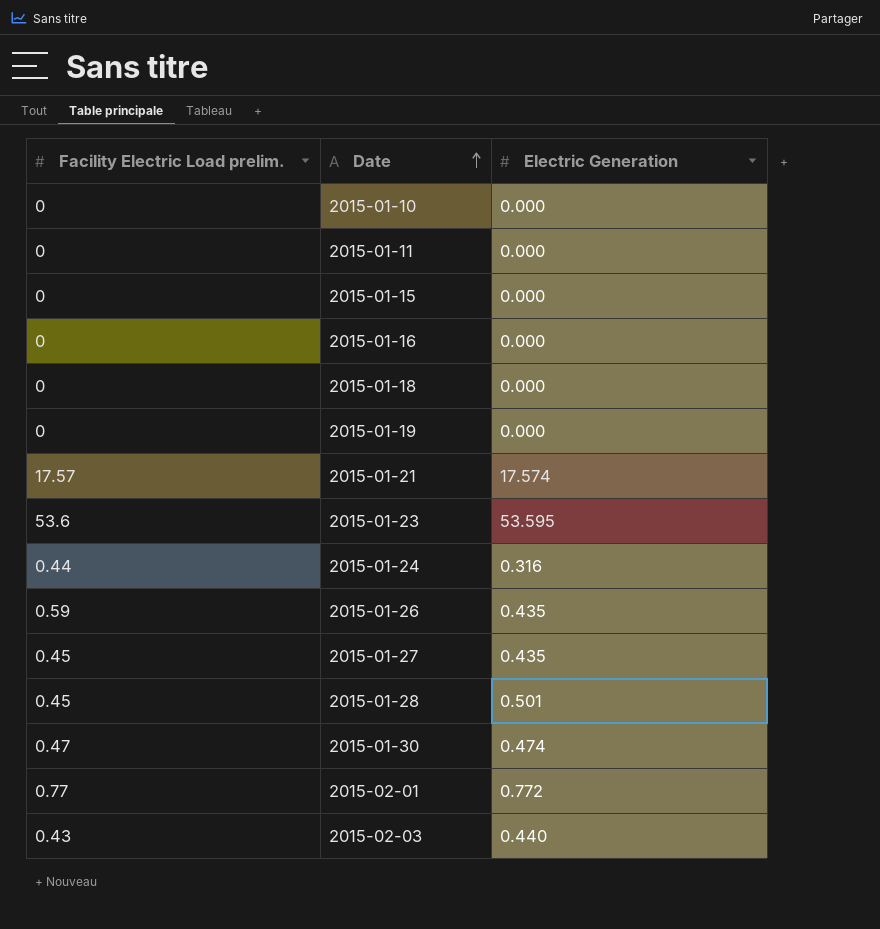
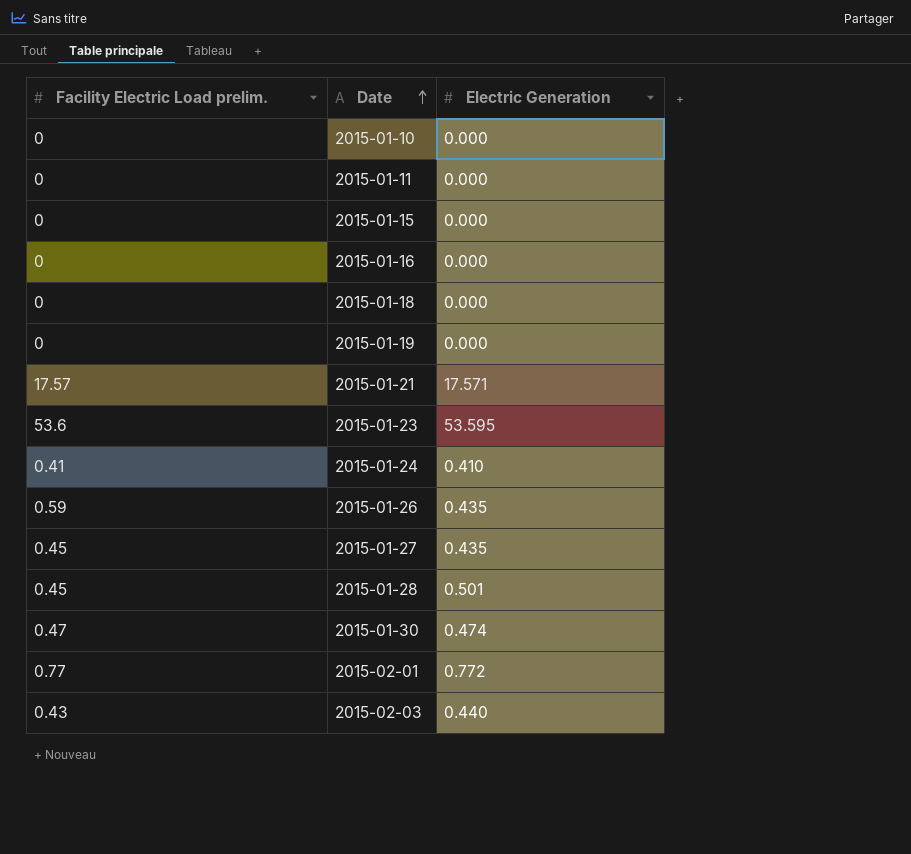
2015-01-21 | Electric Generation: 17.574 -> 17.571
2015-01-24 | Facility Electric Load prelim.: 0.44 -> 0.41
2015-01-24 | Electric Generation: 0.316 -> 0.410

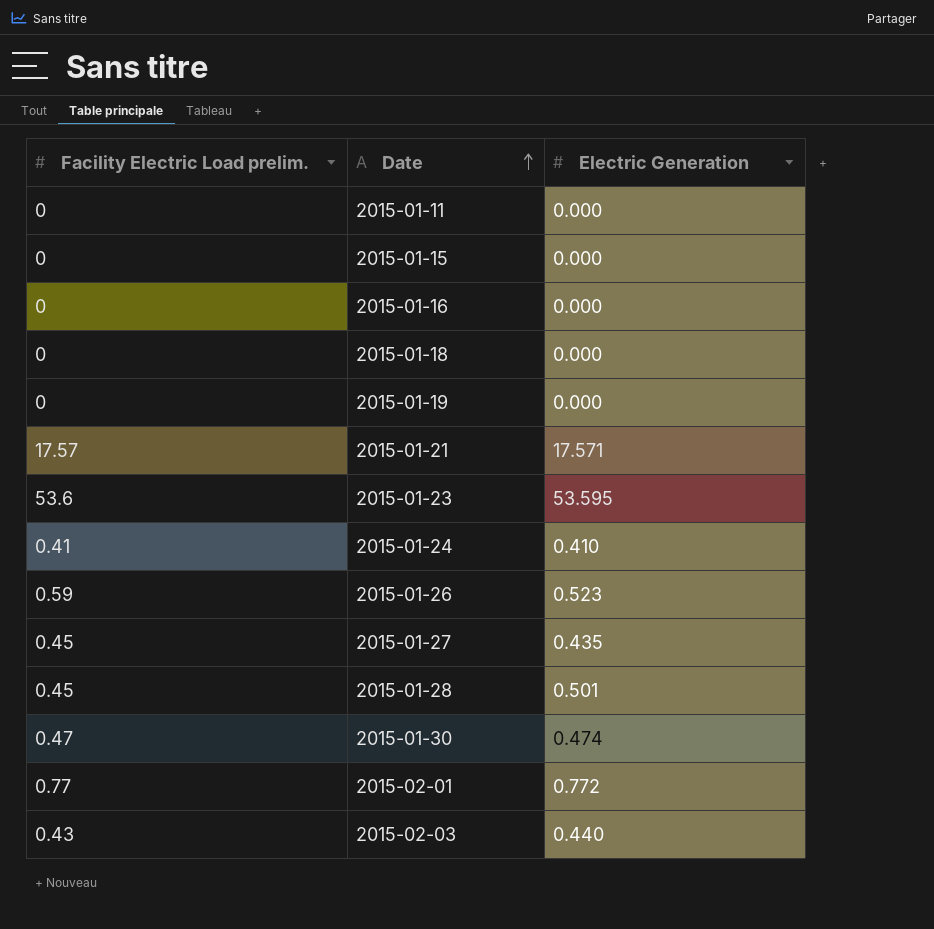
row 2015-01-10: 0 | 0.000 -> none
2015-01-26 | Electric Generation: 0.435 -> 0.523

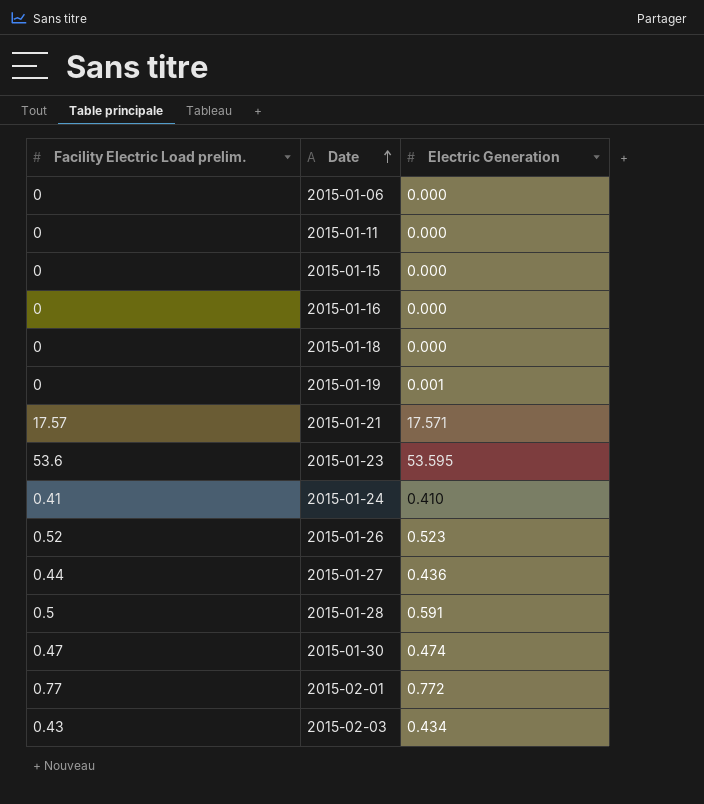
row 2015-01-06: none -> 0 | 0.000
2015-01-19 | Electric Generation: 0.000 -> 0.001
2015-01-26 | Facility Electric Load prelim.: 0.59 -> 0.52
2015-01-27 | Facility Electric Load prelim.: 0.45 -> 0.44
2015-01-27 | Electric Generation: 0.435 -> 0.436
2015-01-28 | Facility Electric Load prelim.: 0.45 -> 0.5
2015-01-28 | Electric Generation: 0.501 -> 0.591
2015-02-03 | Electric Generation: 0.440 -> 0.434

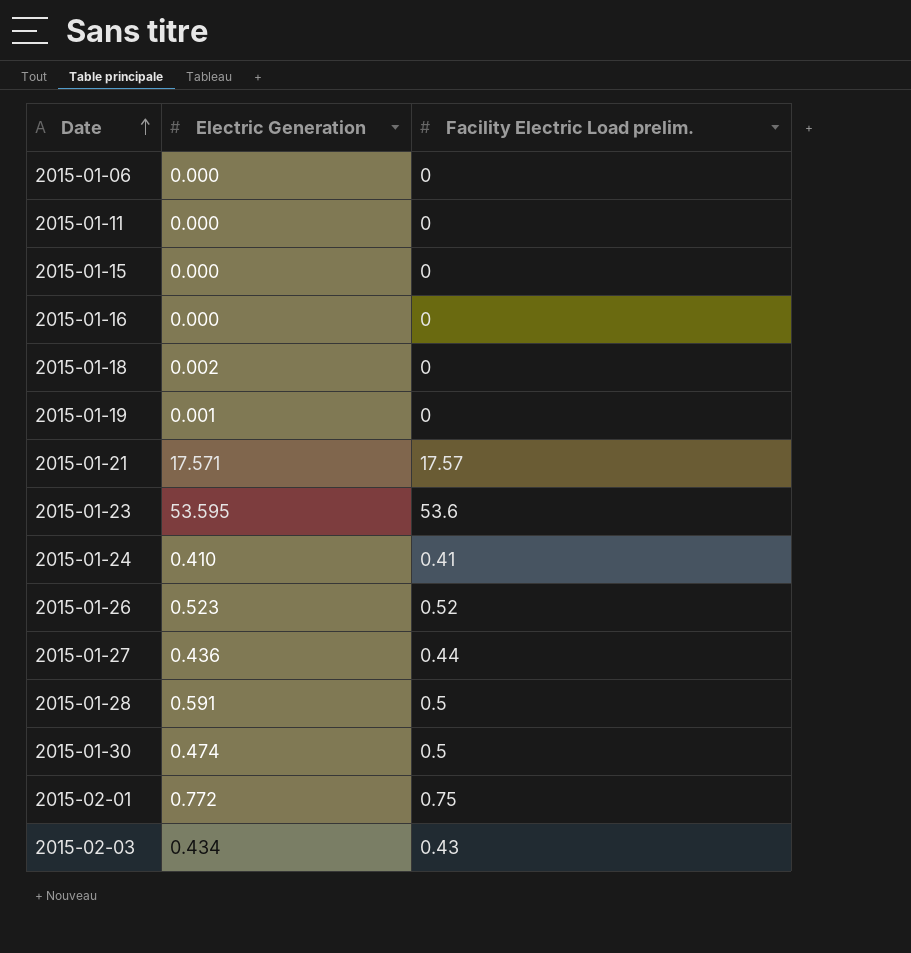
column Facility Electric Load prelim. | position: 1 -> 3
2015-01-18 | Electric Generation: 0.000 -> 0.002
2015-01-30 | Facility Electric Load prelim.: 0.47 -> 0.5
2015-02-01 | Facility Electric Load prelim.: 0.77 -> 0.75

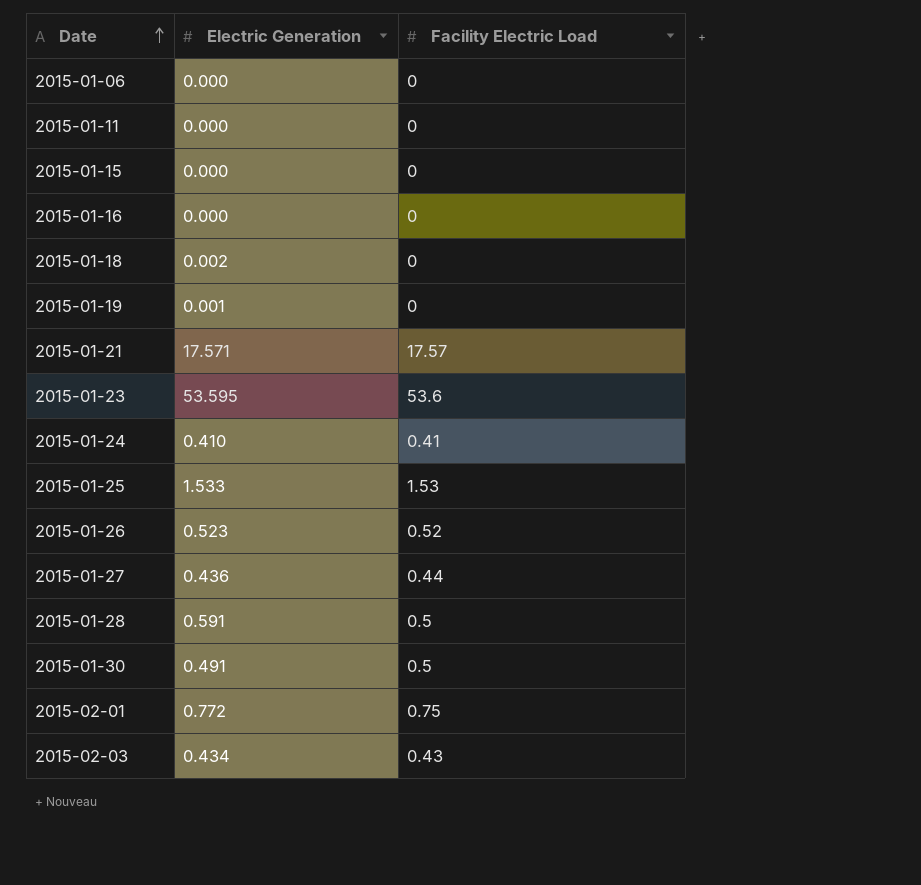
column name: Facility Electric Load prelim. -> Facility Electric Load
row 2015-01-25: none -> 1.533 | 1.53
2015-01-30 | Electric Generation: 0.474 -> 0.491

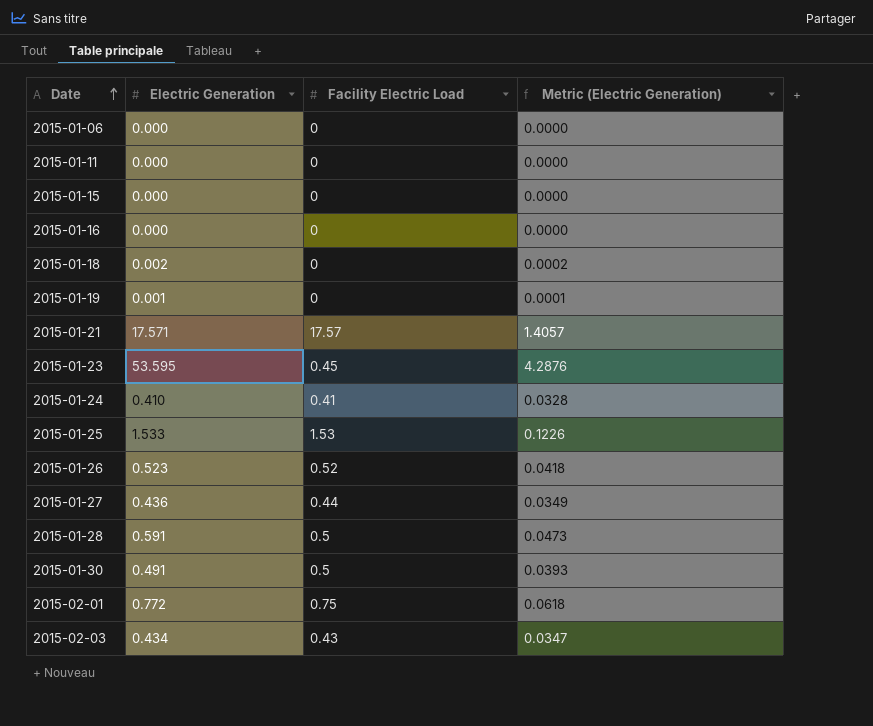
column Metric (Electric Generation) | formula: none -> [Electric Generation] * 0.08
2015-01-23 | Facility Electric Load: 53.6 -> 0.45

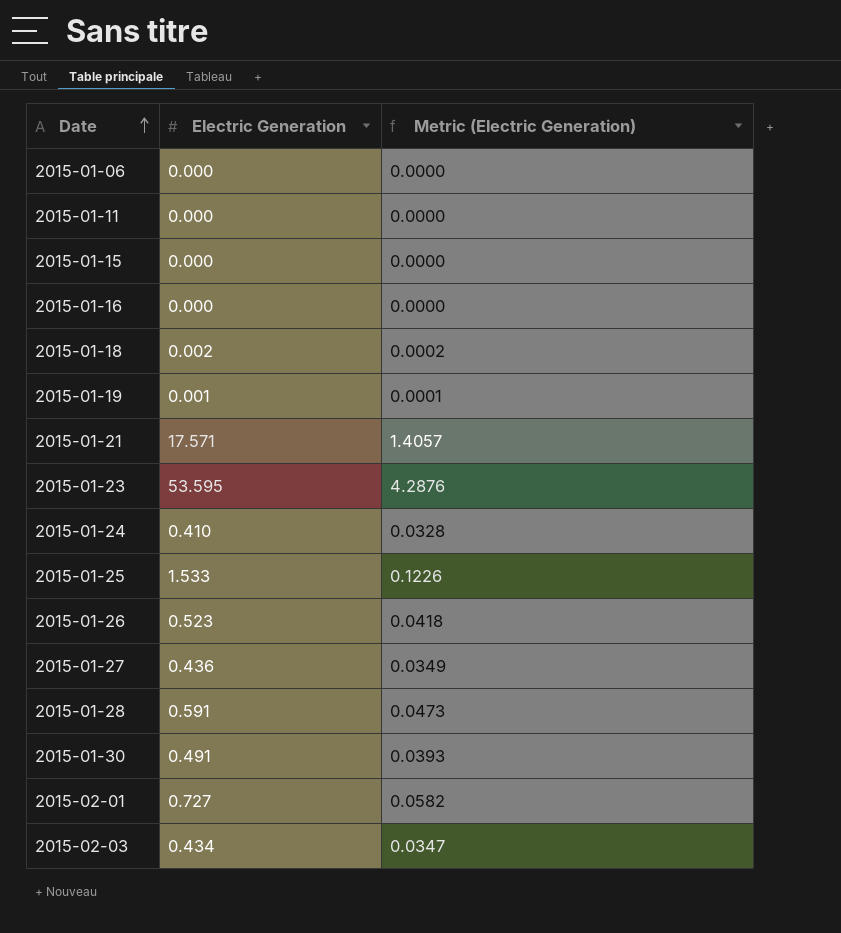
column Facility Electric Load | position: 3 -> none
2015-02-01 | Electric Generation: 0.772 -> 0.727
2015-02-01 | Metric (Electric Generation): 0.0618 -> 0.0582

